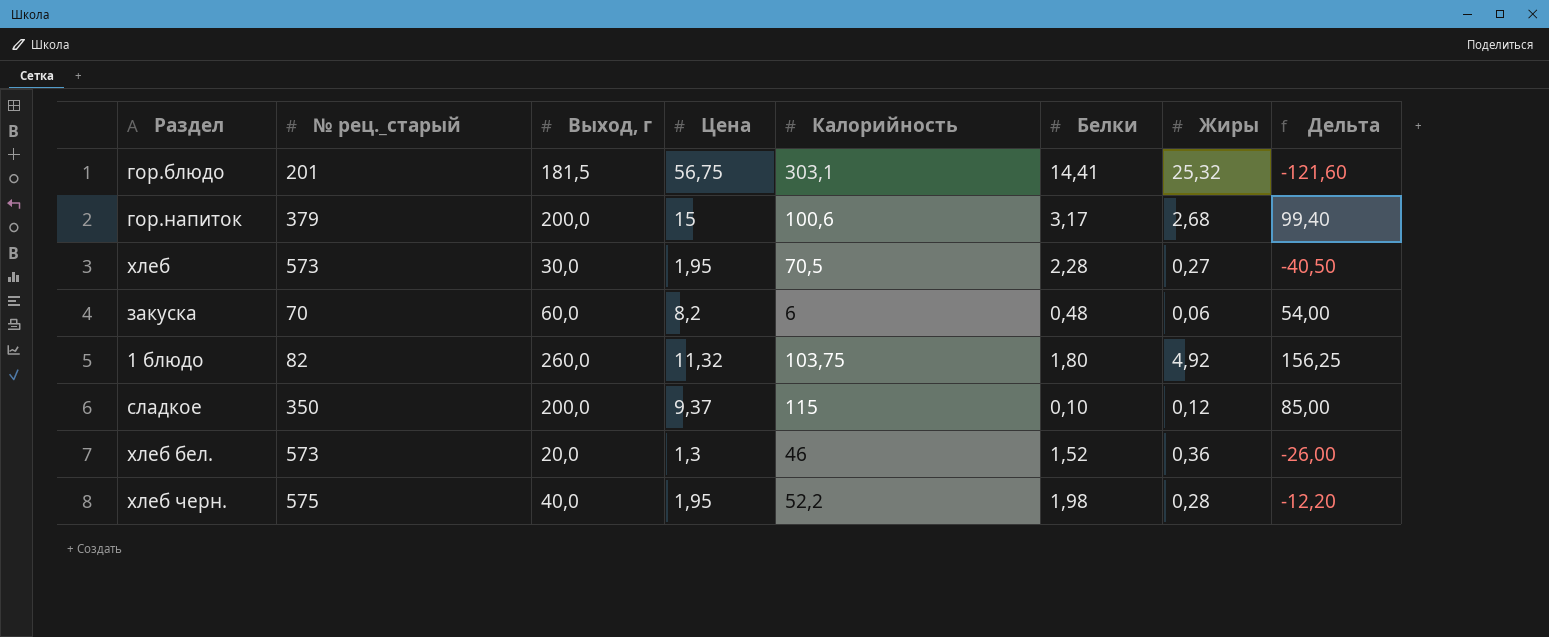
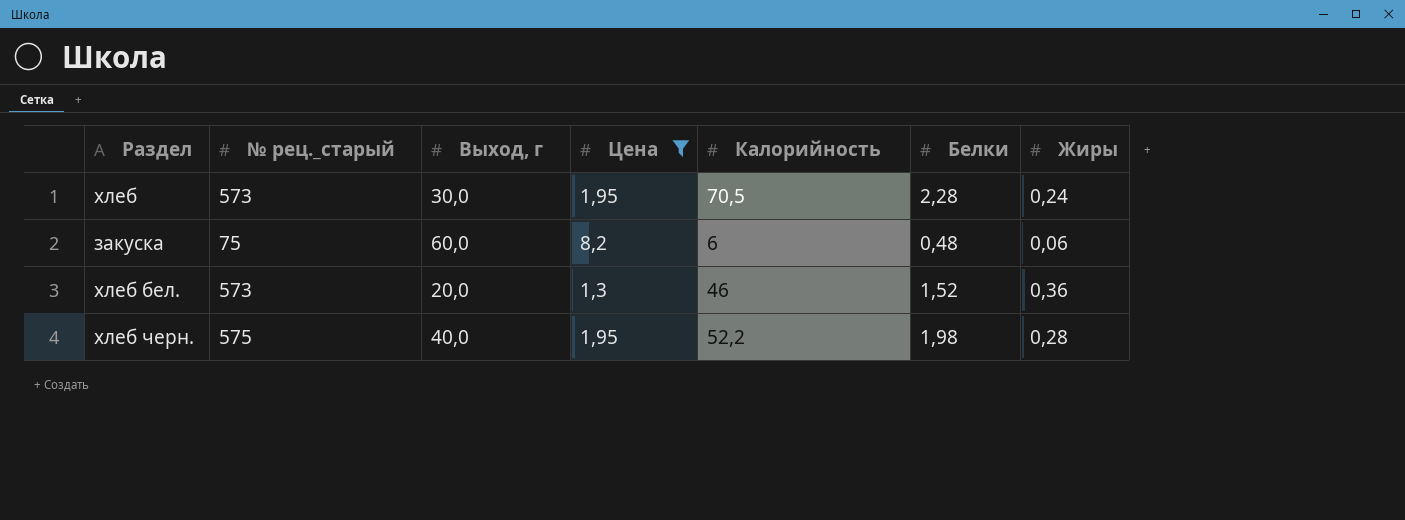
filter: none -> Цена <= 8,2
column Дельта | formula: [Выход, г] - [Калорийность] -> none
хлеб | Жиры: 0,27 -> 0,24
закуска | № рец._старый: 70 -> 75

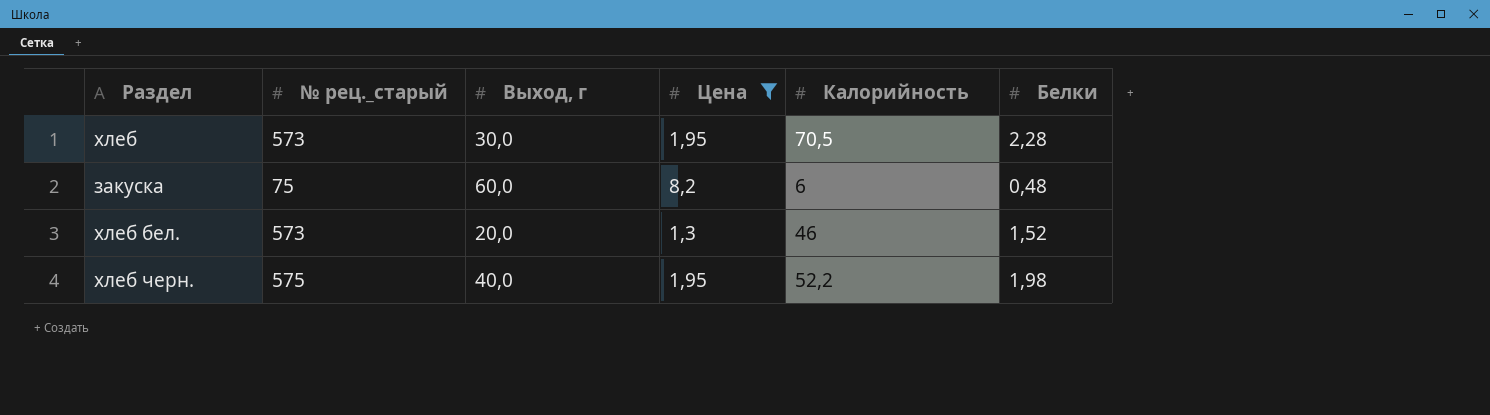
column Жиры | position: 7 -> none

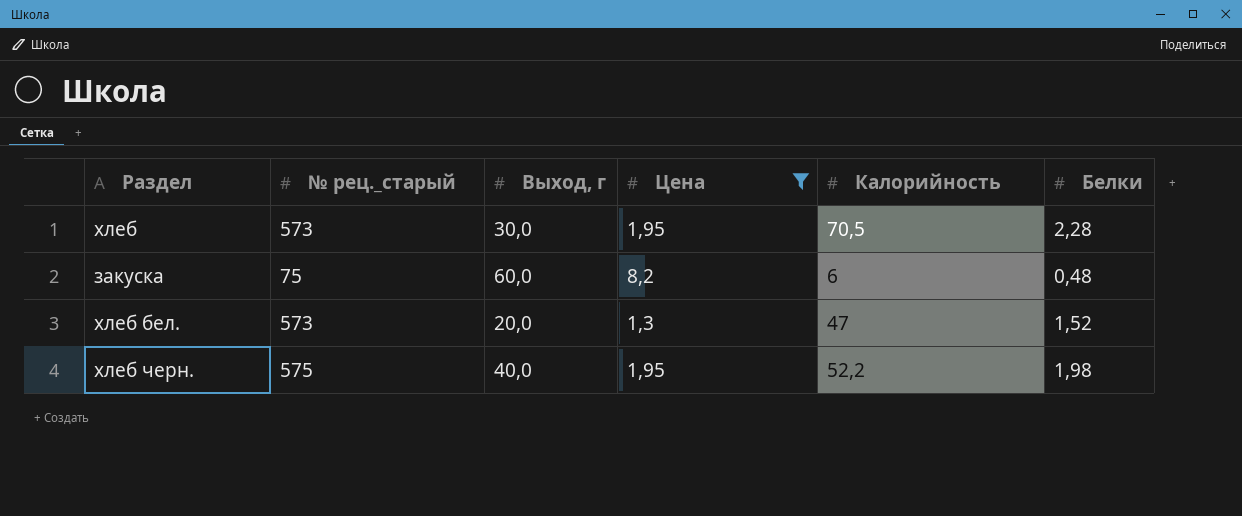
хлеб бел. | Калорийность: 46 -> 47

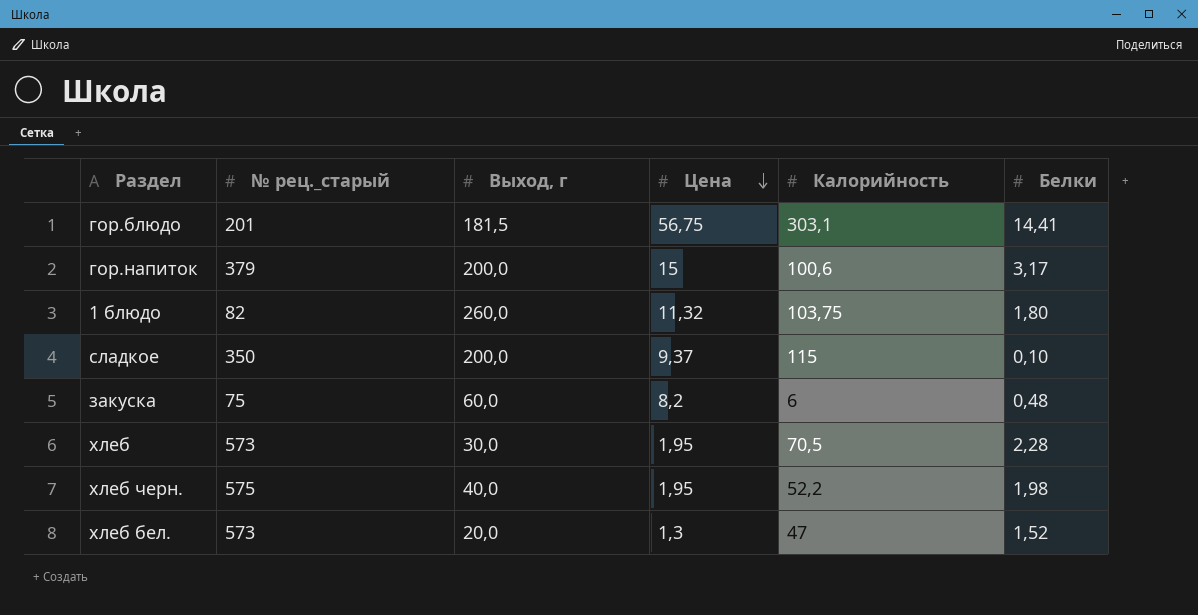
filter: Цена <= 8,2 -> none
row order: none -> Цена descending

